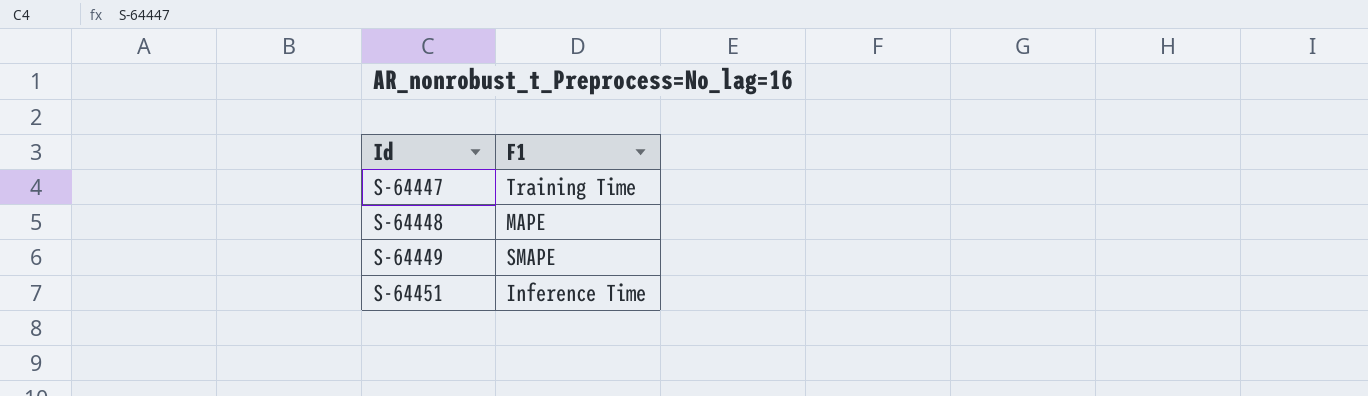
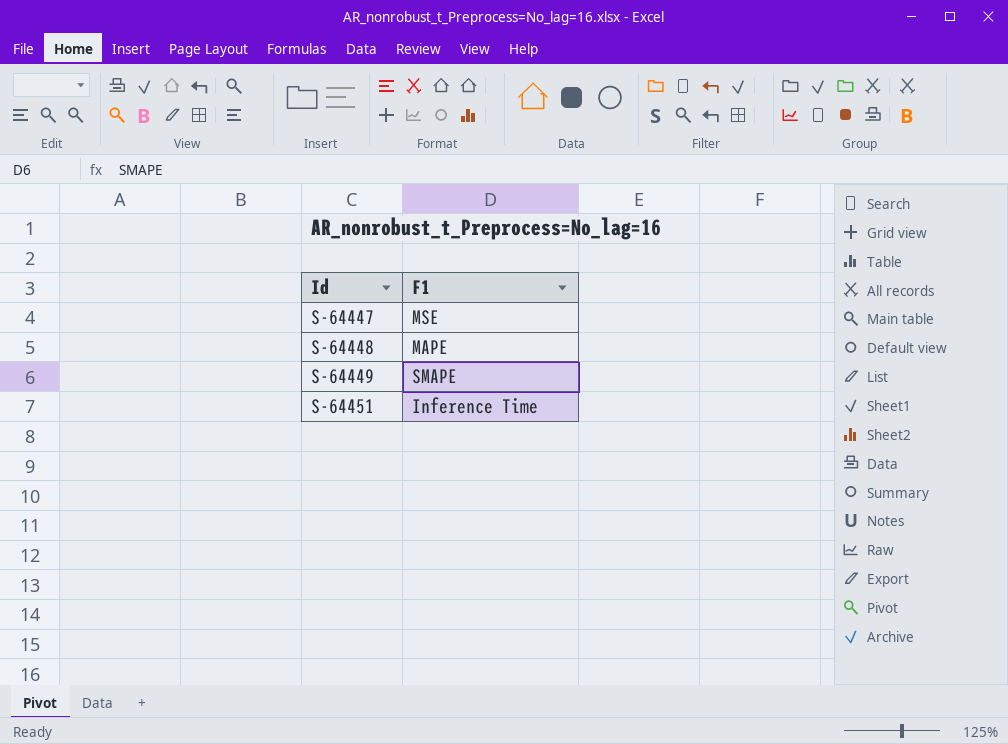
S-64447 | F1: Training Time -> MSE

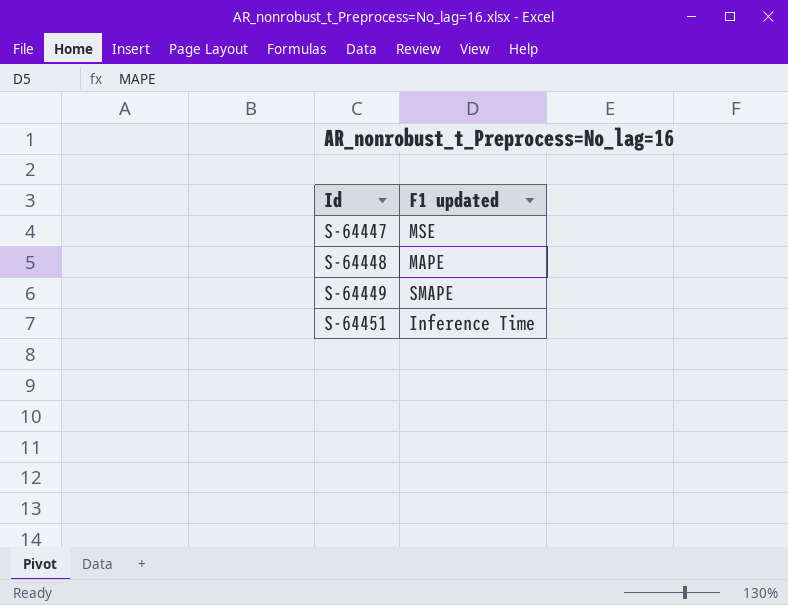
column name: F1 -> F1 updated

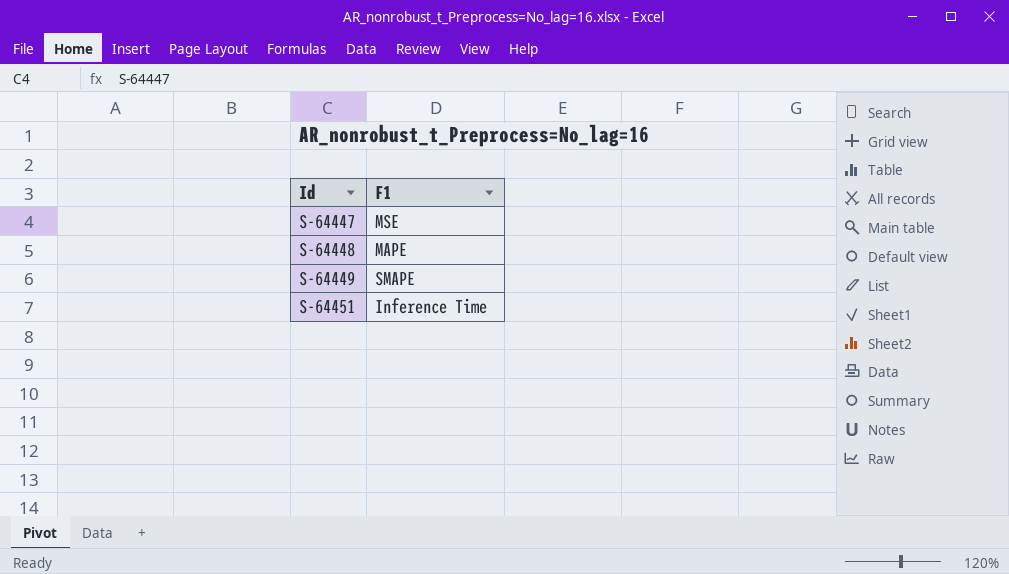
column name: F1 updated -> F1

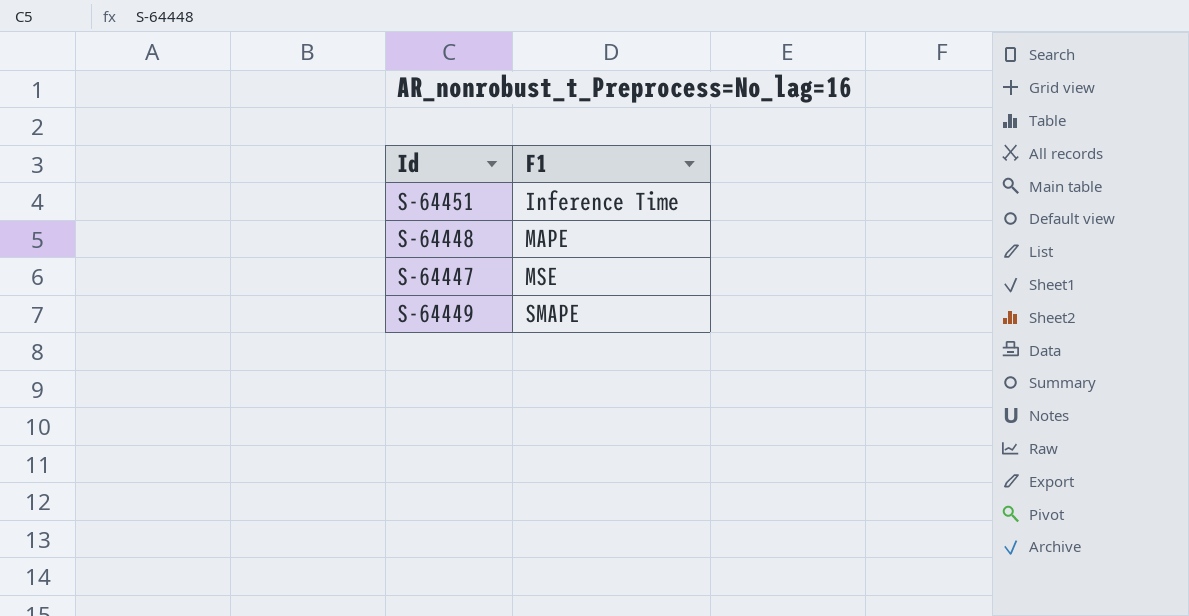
row order: Id ascending -> F1 ascending

